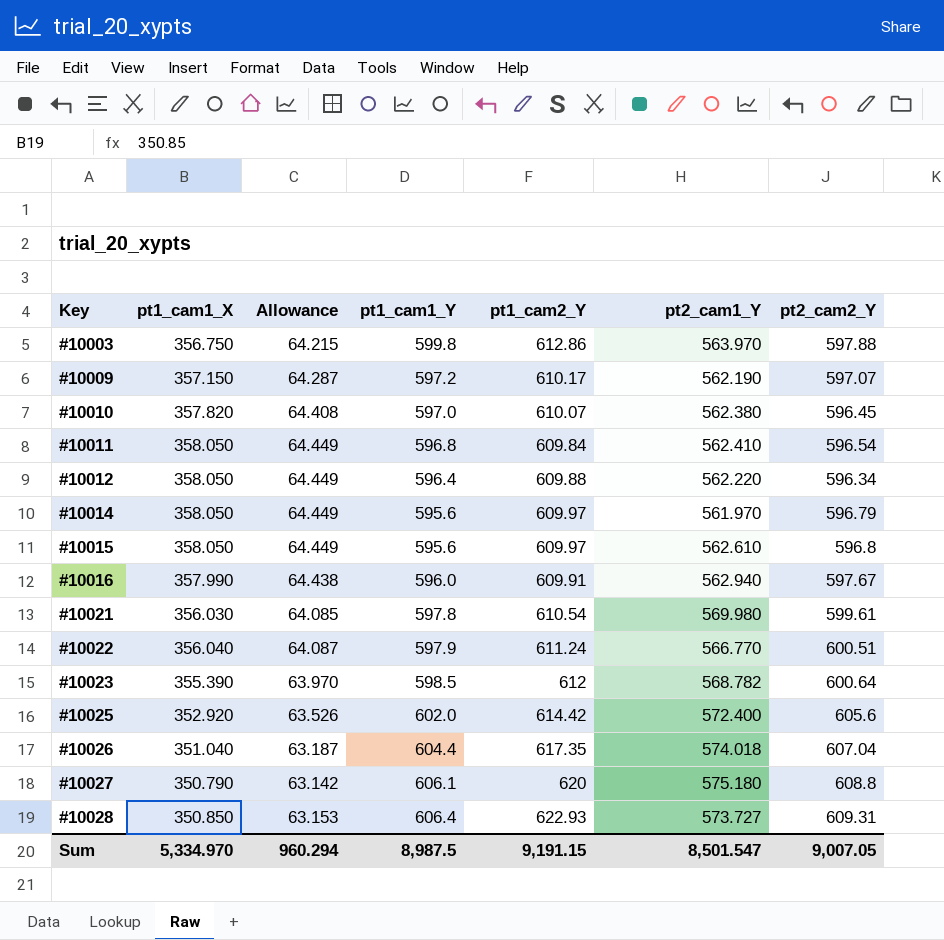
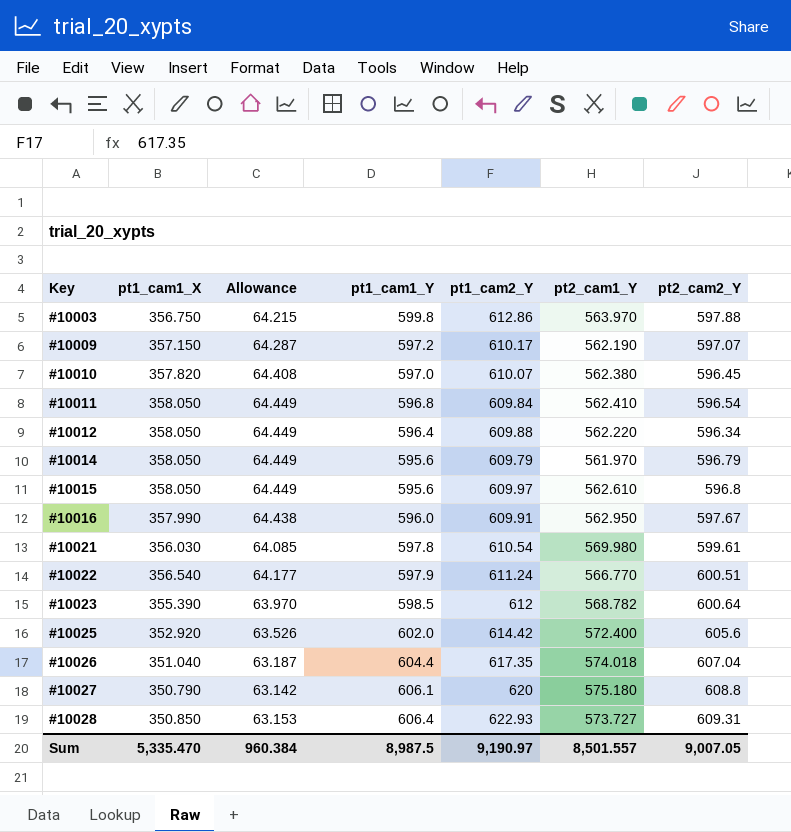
#10014 | pt1_cam2_Y: 609.97 -> 609.79
#10016 | pt2_cam1_Y: 562.940 -> 562.950
#10022 | pt1_cam1_X: 356.040 -> 356.540
#10022 | Allowance: 64.087 -> 64.177
Sum | pt1_cam1_X: 5,334.970 -> 5,335.470
Sum | Allowance: 960.294 -> 960.384
Sum | pt1_cam2_Y: 9,191.15 -> 9,190.97
Sum | pt2_cam1_Y: 8,501.547 -> 8,501.557

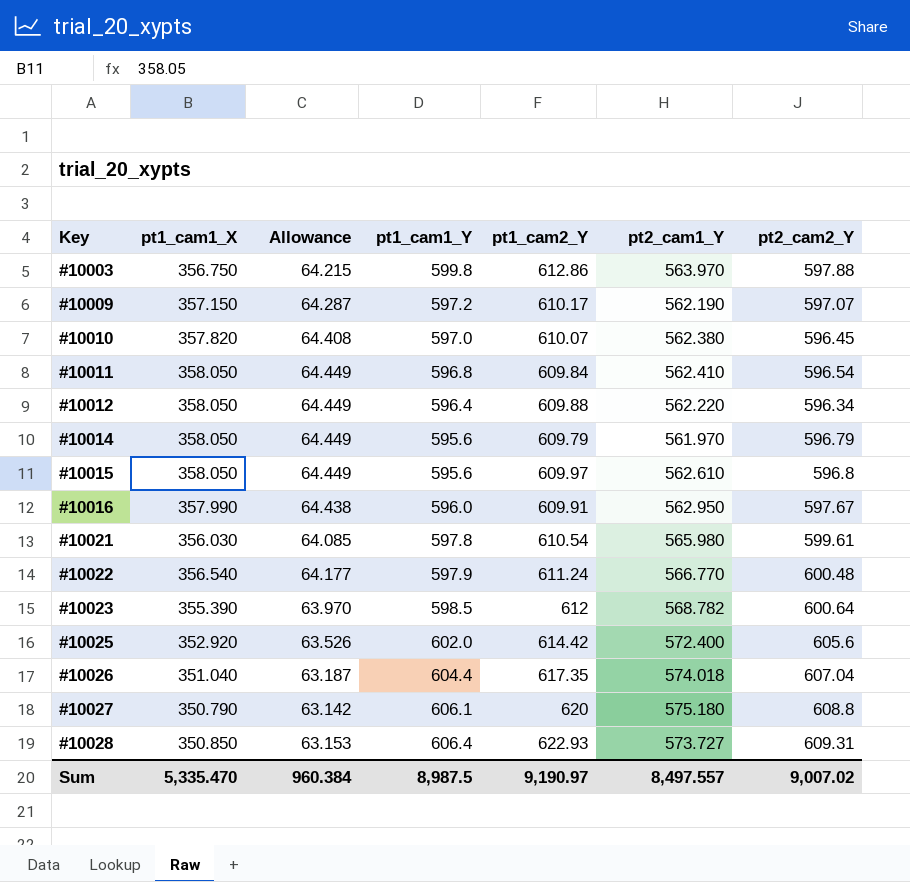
#10021 | pt2_cam1_Y: 569.980 -> 565.980
#10022 | pt2_cam2_Y: 600.51 -> 600.48
Sum | pt2_cam1_Y: 8,501.557 -> 8,497.557
Sum | pt2_cam2_Y: 9,007.05 -> 9,007.02

